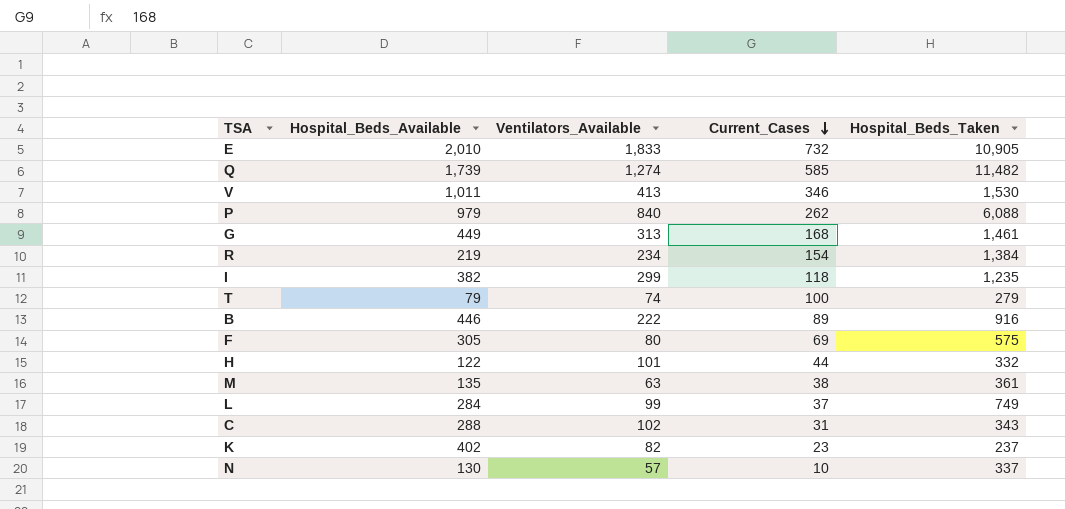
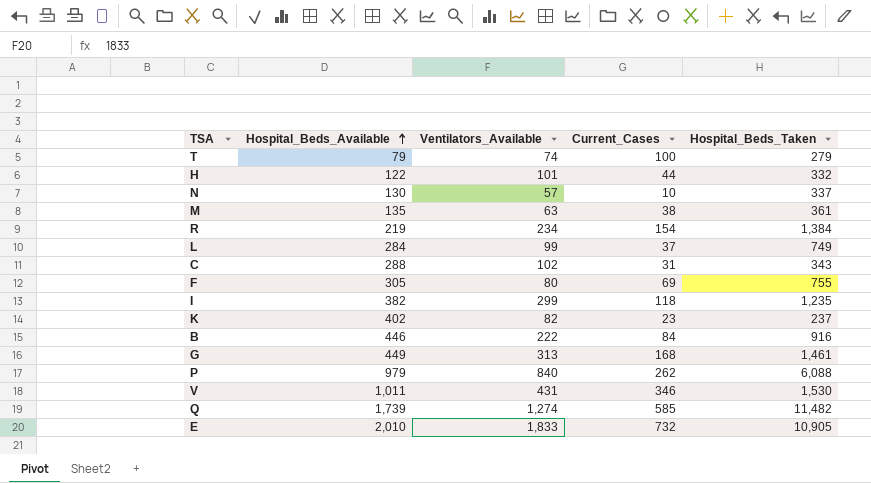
row order: Current_Cases descending -> Hospital_Beds_Available ascending
F | Hospital_Beds_Taken: 575 -> 755
B | Current_Cases: 89 -> 84
V | Ventilators_Available: 413 -> 431

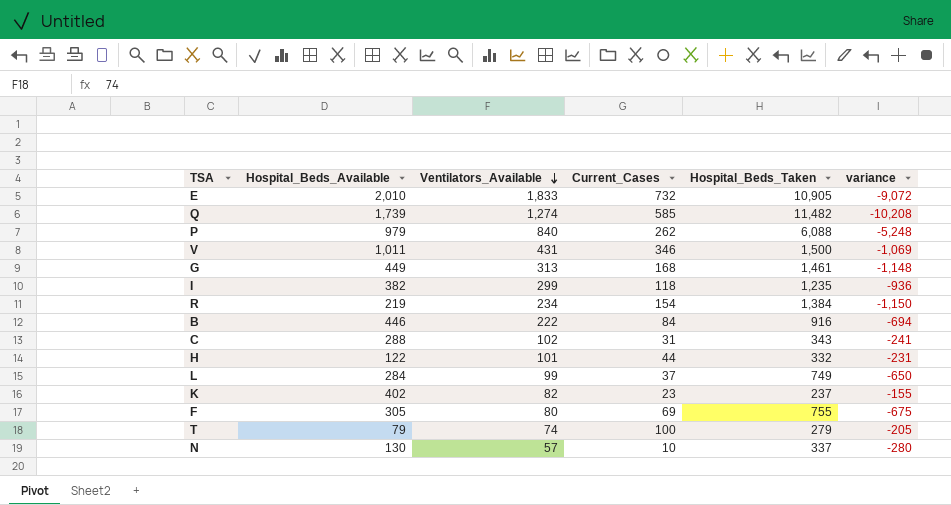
row order: Hospital_Beds_Available ascending -> Ventilators_Available descending
column variance | formula: none -> [Ventilators_Available] - [Hospital_Beds_Taken]
row M: 135 | 63 | 38 | 361 -> none
V | Hospital_Beds_Taken: 1,530 -> 1,500

